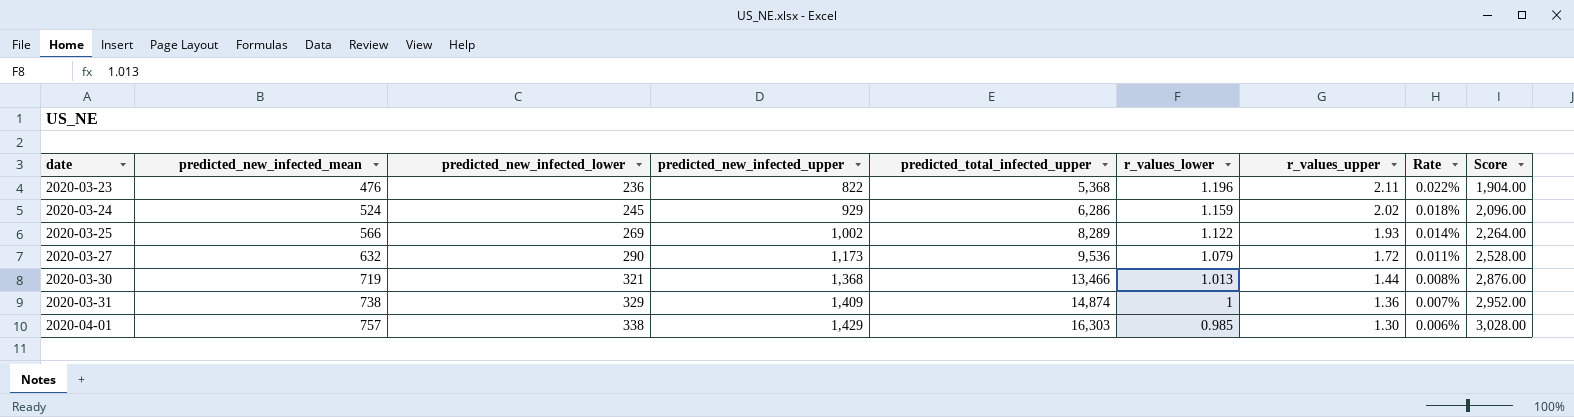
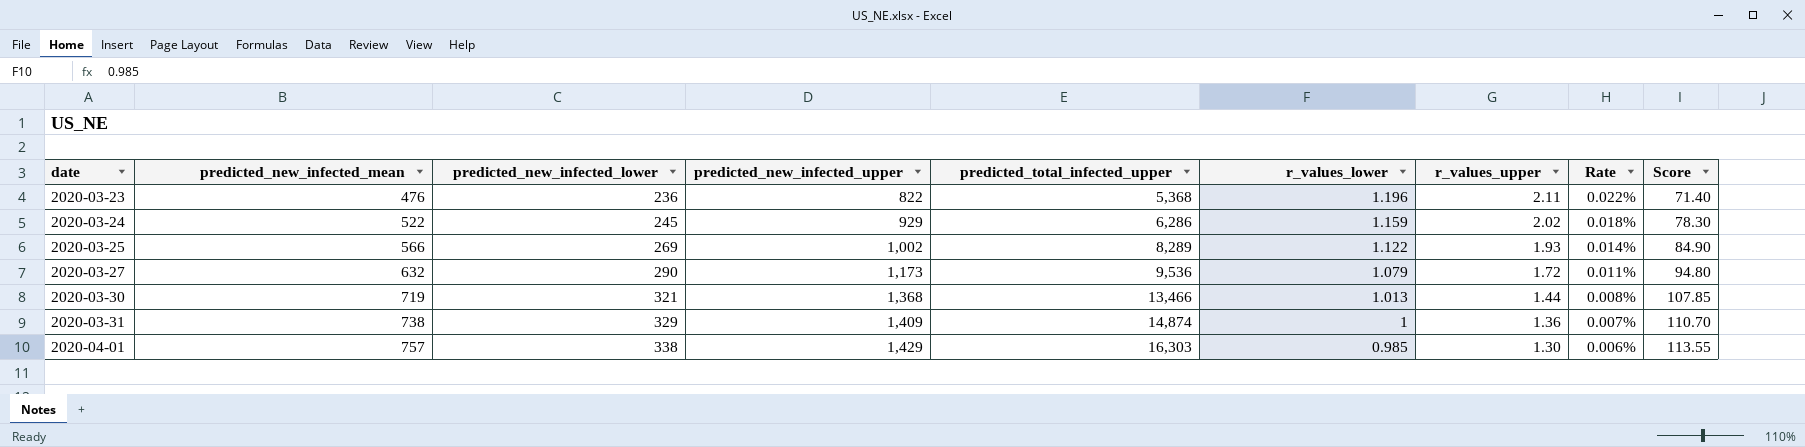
column Score | formula: [predicted_new_infected_mean] * 4 -> [predicted_new_infected_mean] * 0.15
2020-03-24 | predicted_new_infected_mean: 524 -> 522

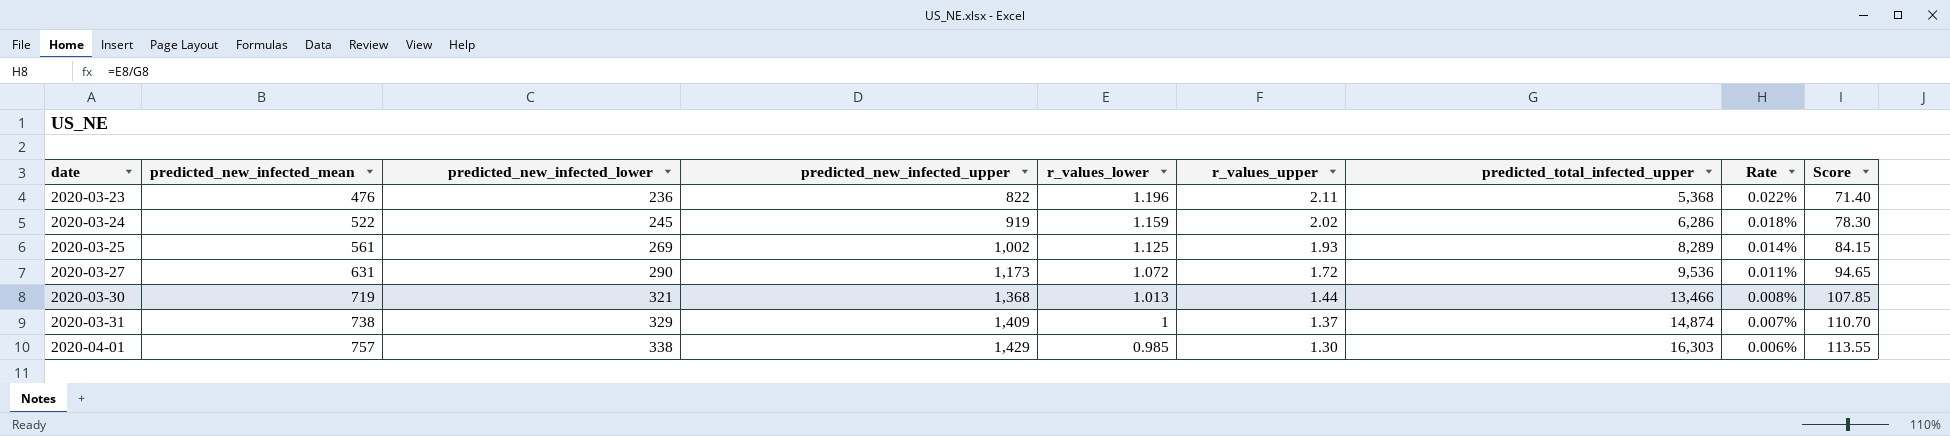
column predicted_total_infected_upper | position: 5 -> 7
2020-03-24 | predicted_new_infected_upper: 929 -> 919
2020-03-25 | predicted_new_infected_mean: 566 -> 561
2020-03-25 | r_values_lower: 1.122 -> 1.125
2020-03-25 | Score: 84.90 -> 84.15
2020-03-27 | predicted_new_infected_mean: 632 -> 631
2020-03-27 | r_values_lower: 1.079 -> 1.072
2020-03-27 | Score: 94.80 -> 94.65
2020-03-31 | r_values_upper: 1.36 -> 1.37

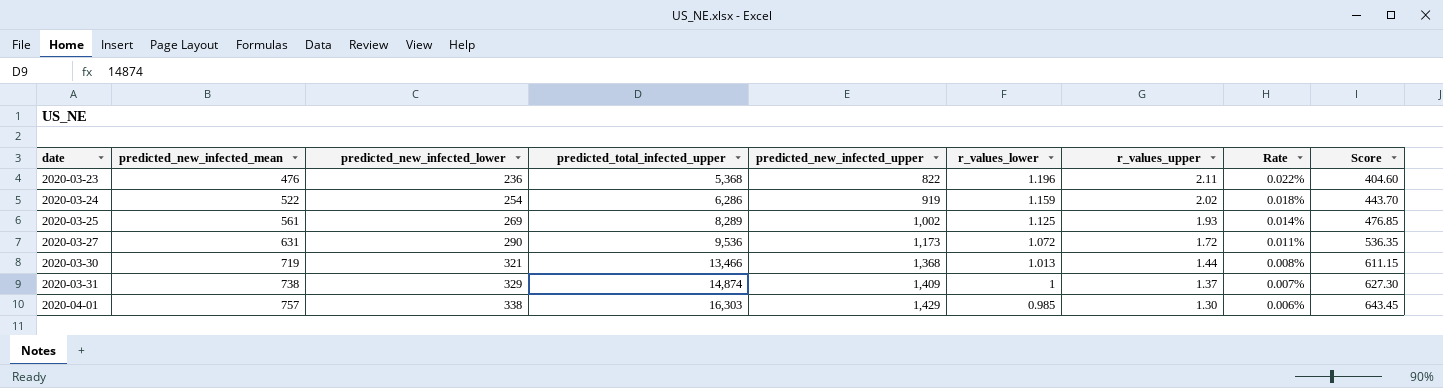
column predicted_total_infected_upper | position: 7 -> 4
column Score | formula: [predicted_new_infected_mean] * 0.15 -> [predicted_new_infected_mean] * 0.85
2020-03-24 | predicted_new_infected_lower: 245 -> 254

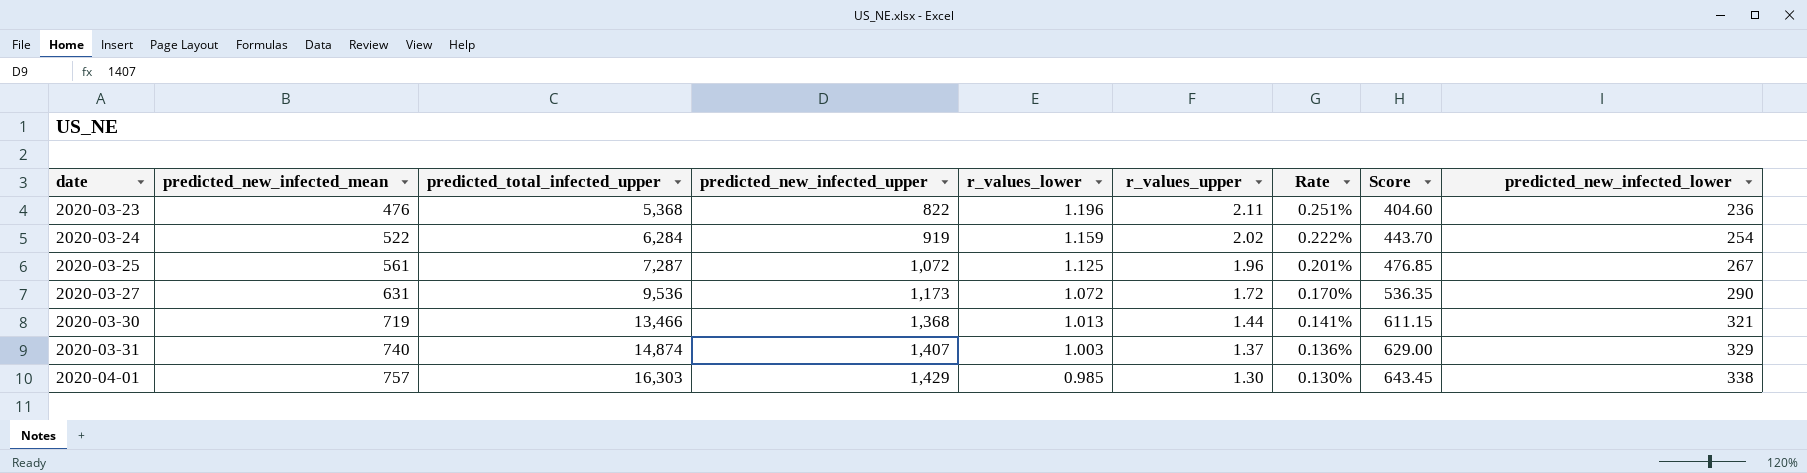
column Rate | formula: [r_values_lower] / [predicted_total_infected_upper] -> [r_values_lower] / [predicted_new_infected_mean]
column predicted_new_infected_lower | position: 3 -> 9
2020-03-24 | predicted_total_infected_upper: 6,286 -> 6,284
2020-03-25 | predicted_total_infected_upper: 8,289 -> 7,287
2020-03-25 | predicted_new_infected_upper: 1,002 -> 1,072
2020-03-25 | r_values_upper: 1.93 -> 1.96
2020-03-25 | predicted_new_infected_lower: 269 -> 267
2020-03-31 | predicted_new_infected_mean: 738 -> 740
2020-03-31 | predicted_new_infected_upper: 1,409 -> 1,407
2020-03-31 | r_values_lower: 1 -> 1.003
2020-03-31 | Score: 627.30 -> 629.00

